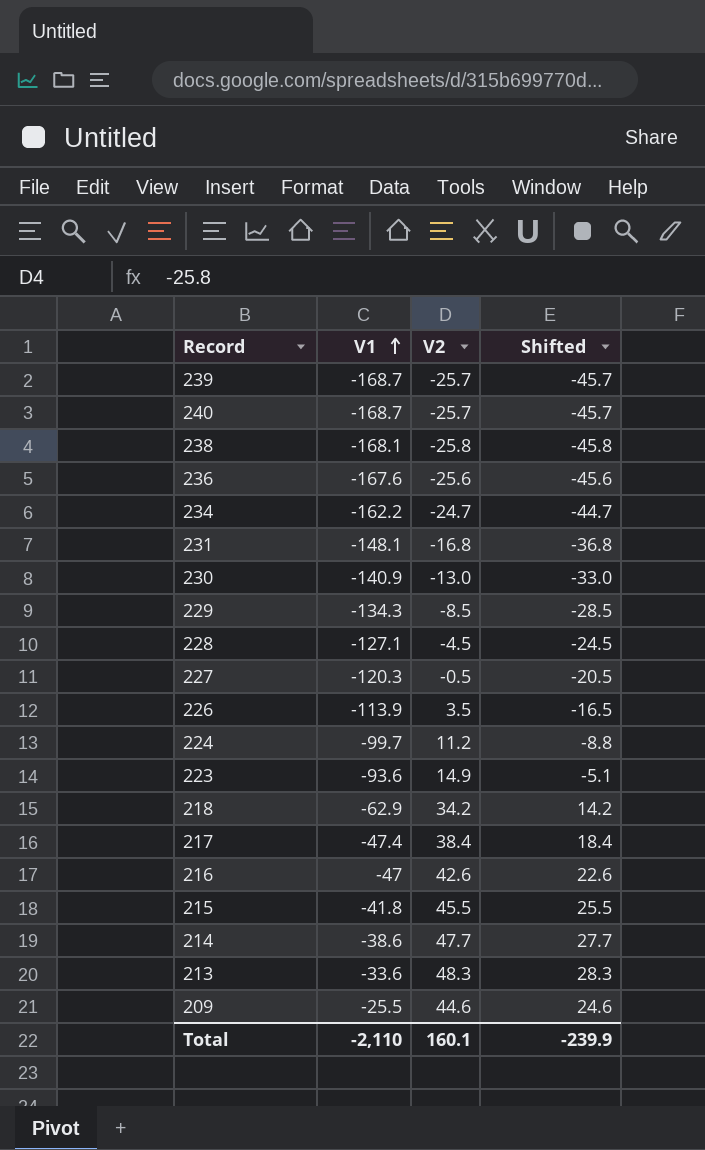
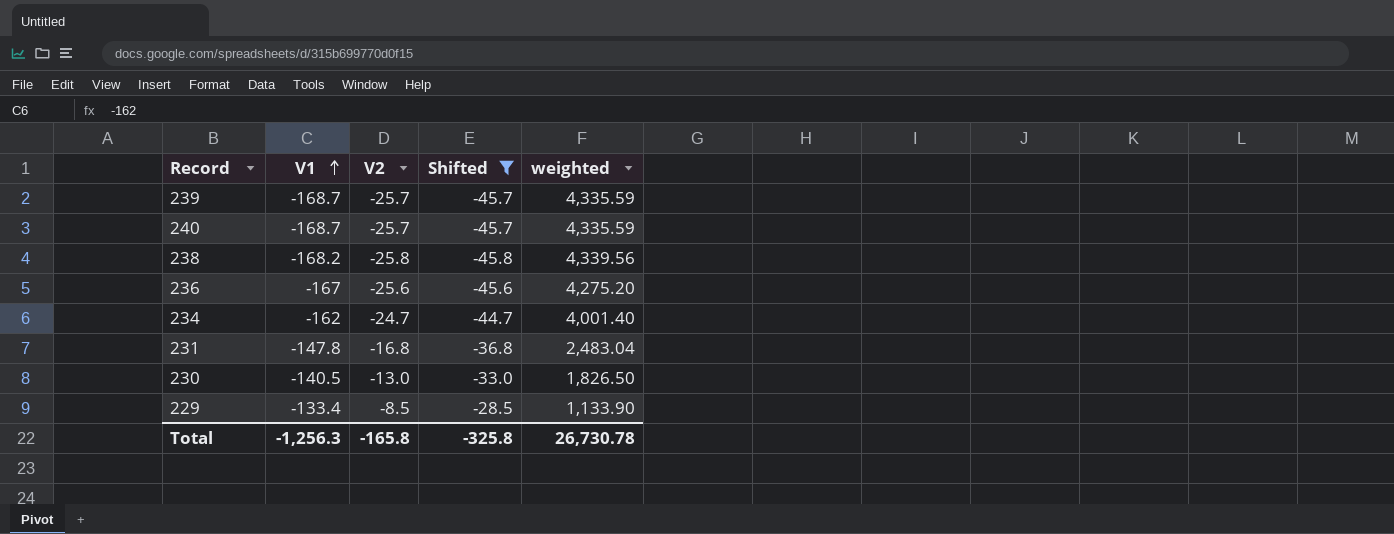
filter: none -> Shifted <= -28.5
column weighted | formula: none -> [V1] * [V2]
238 | V1: -168.1 -> -168.2
236 | V1: -167.6 -> -167
234 | V1: -162.2 -> -162
231 | V1: -148.1 -> -147.8
230 | V1: -140.9 -> -140.5
229 | V1: -134.3 -> -133.4
Total | V1: -2,110 -> -1,256.3
Total | V2: 160.1 -> -165.8
Total | Shifted: -239.9 -> -325.8

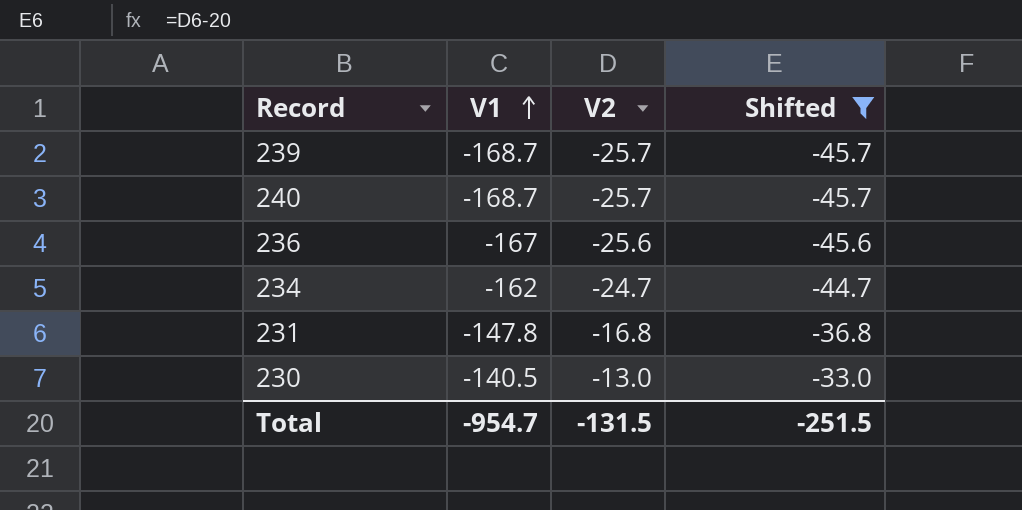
column weighted | formula: [V1] * [V2] -> none
row 238: -168.2 | -25.8 | -45.8 | 4,339.56 -> none
row 229: -133.4 | -8.5 | -28.5 | 1,133.90 -> none
Total | V1: -1,256.3 -> -954.7
Total | V2: -165.8 -> -131.5
Total | Shifted: -325.8 -> -251.5

